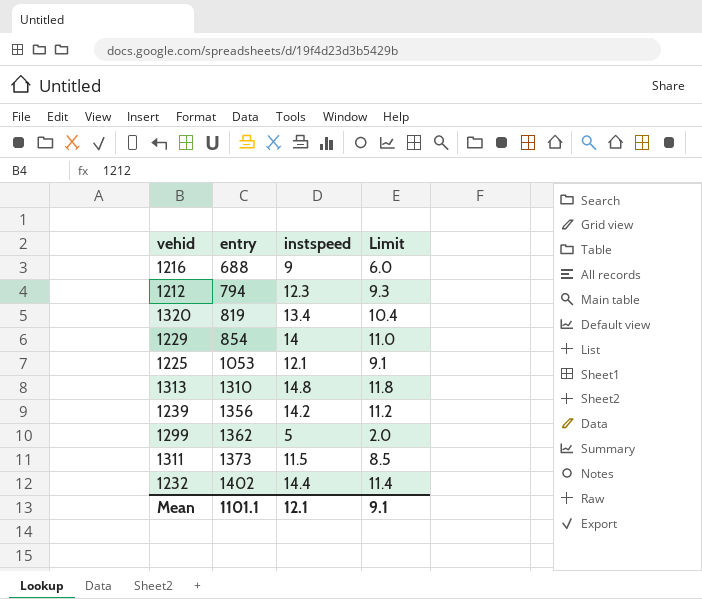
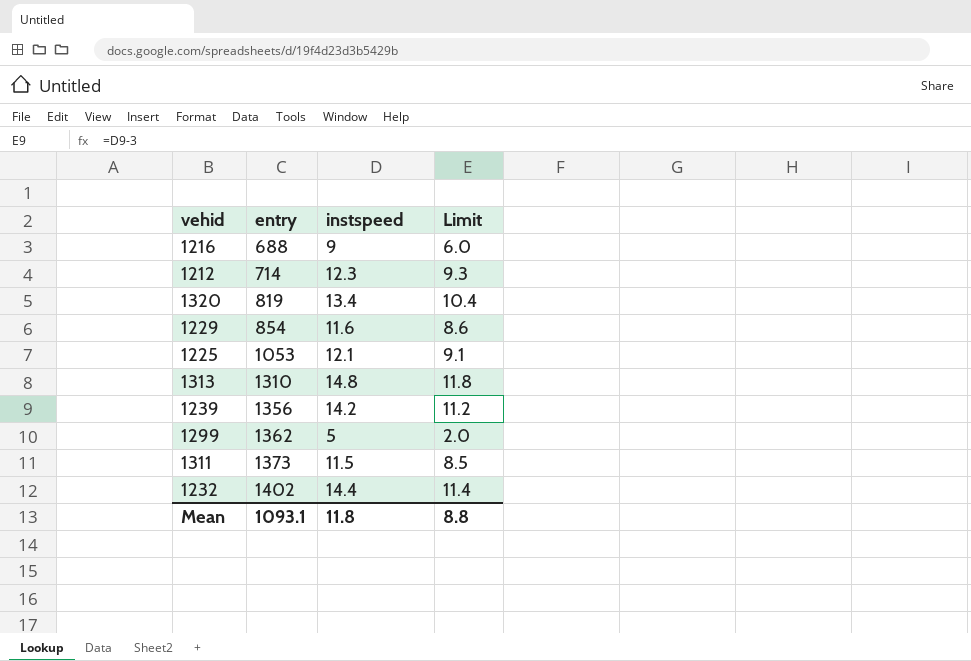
1212 | entry: 794 -> 714
1229 | instspeed: 14 -> 11.6
1229 | Limit: 11.0 -> 8.6
Mean | entry: 1101.1 -> 1093.1
Mean | instspeed: 12.1 -> 11.8
Mean | Limit: 9.1 -> 8.8

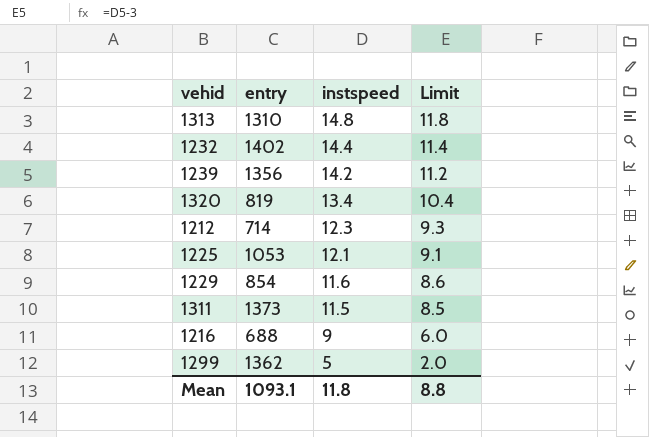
row order: entry ascending -> instspeed descending

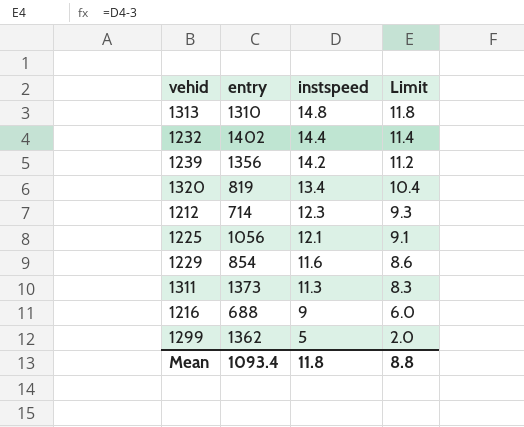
1225 | entry: 1053 -> 1056
1311 | instspeed: 11.5 -> 11.3
1311 | Limit: 8.5 -> 8.3
Mean | entry: 1093.1 -> 1093.4

